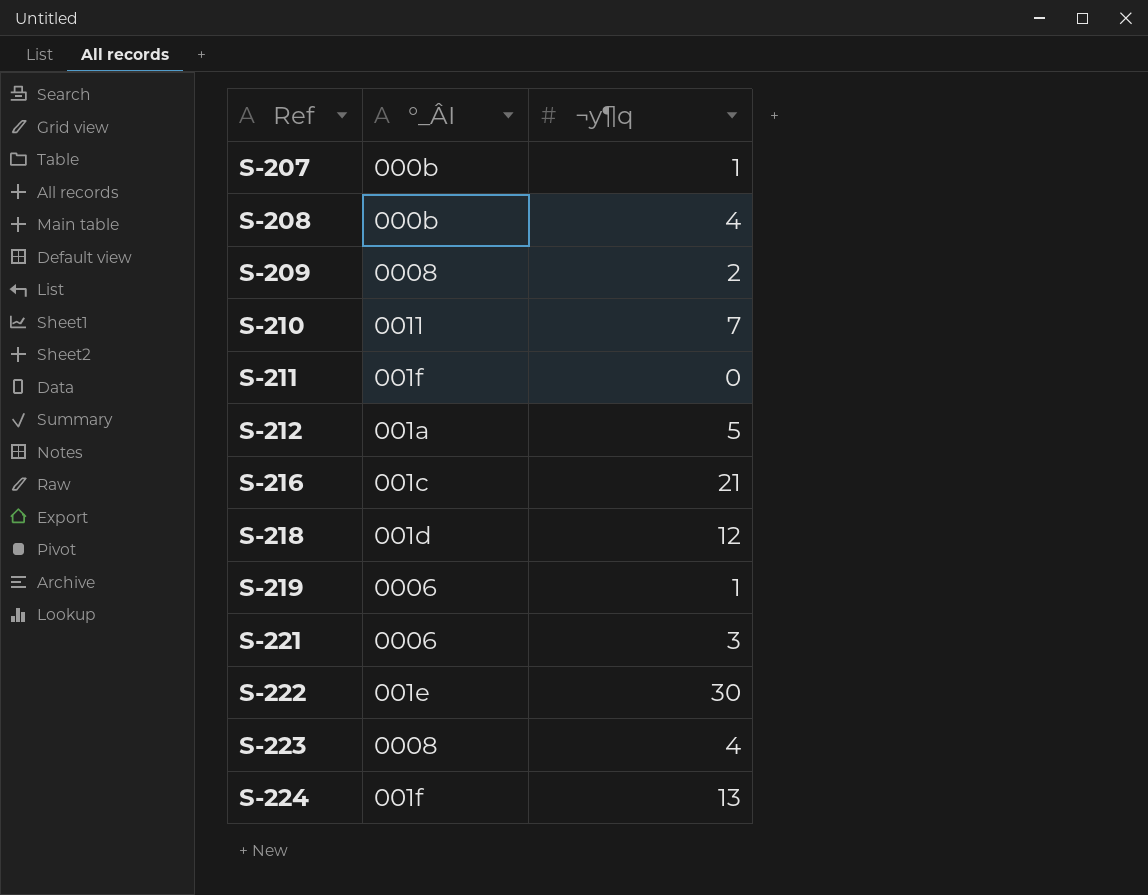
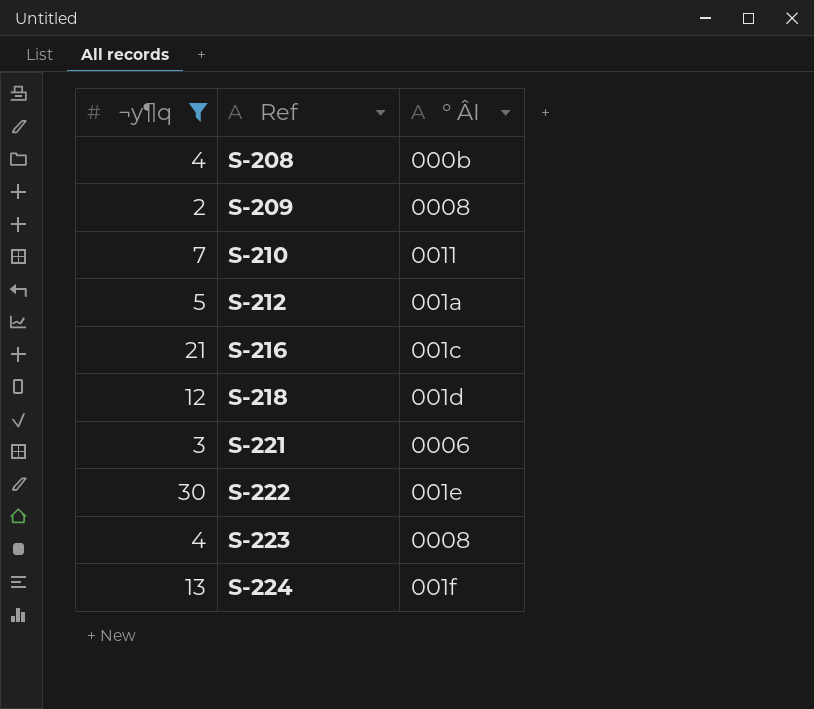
filter: none -> ¬y¶q >= 2
column ¬y¶q | position: 3 -> 1
column name: °_ÂI -> ° ÂI

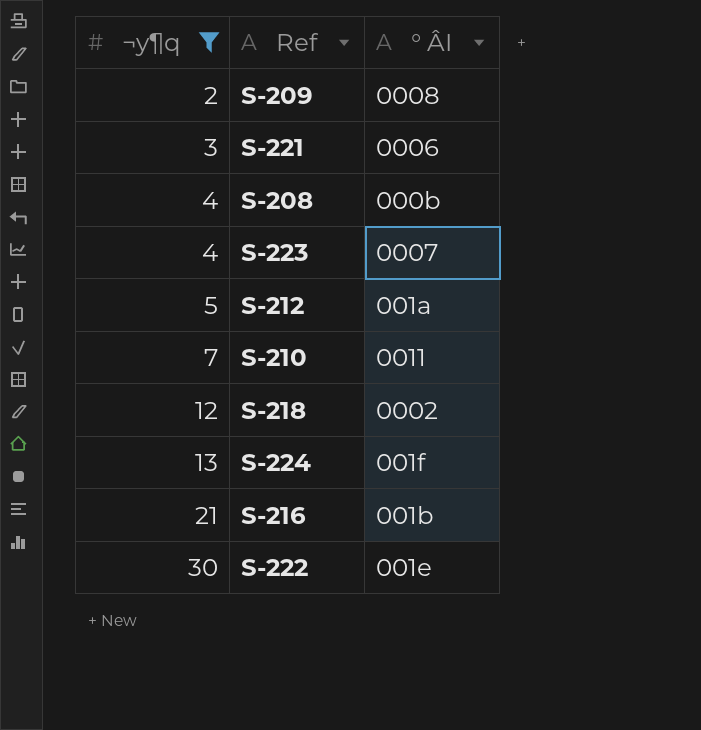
row order: Ref ascending -> ¬y¶q ascending
S-223 | ° ÂI: 0008 -> 0007
S-218 | ° ÂI: 001d -> 0002
S-216 | ° ÂI: 001c -> 001b

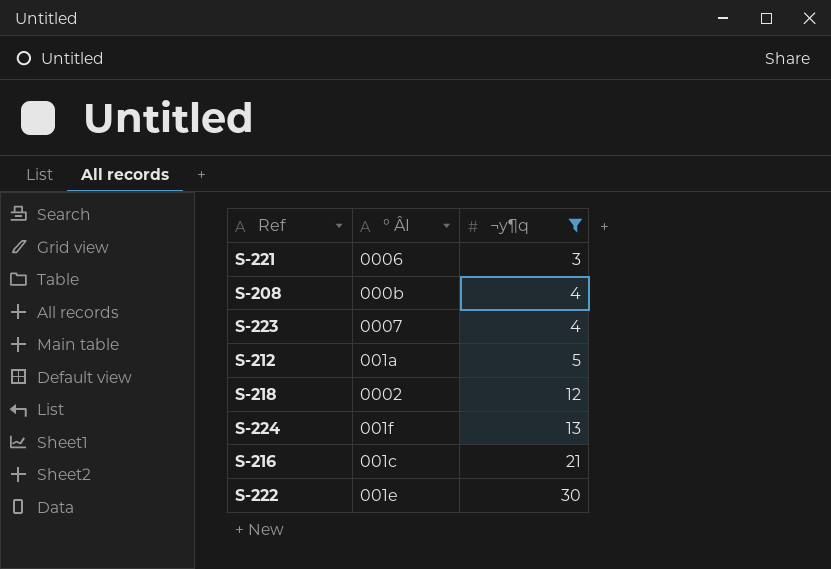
column ¬y¶q | position: 1 -> 3
row S-209: 2 | 0008 -> none
row S-210: 7 | 0011 -> none
S-216 | ° ÂI: 001b -> 001c

